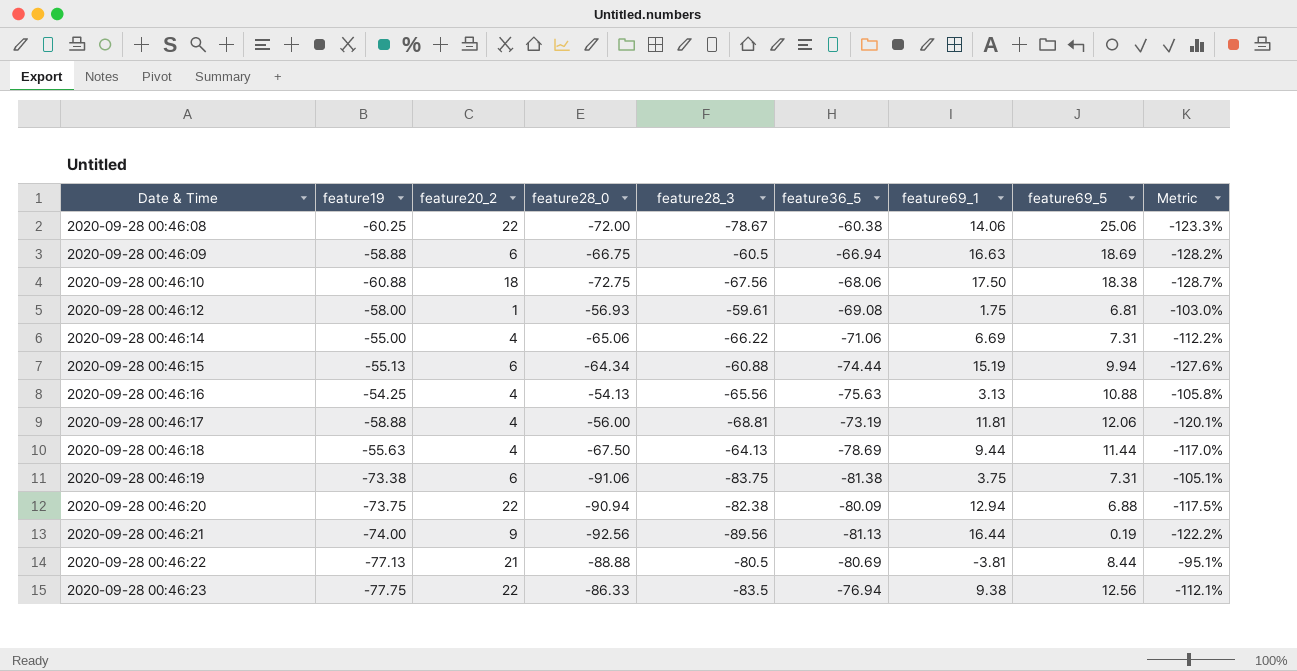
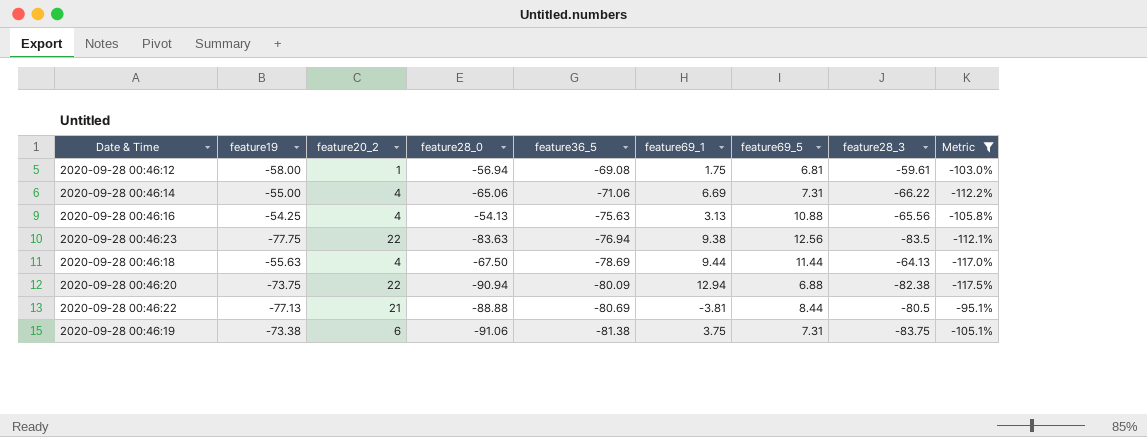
filter: none -> Metric >= -117.5%
row order: Date & Time ascending -> feature36_5 descending
column feature28_3 | position: 5 -> 8
2020-09-28 00:46:12 | feature28_0: -56.93 -> -56.94
2020-09-28 00:46:23 | feature28_0: -86.33 -> -83.63

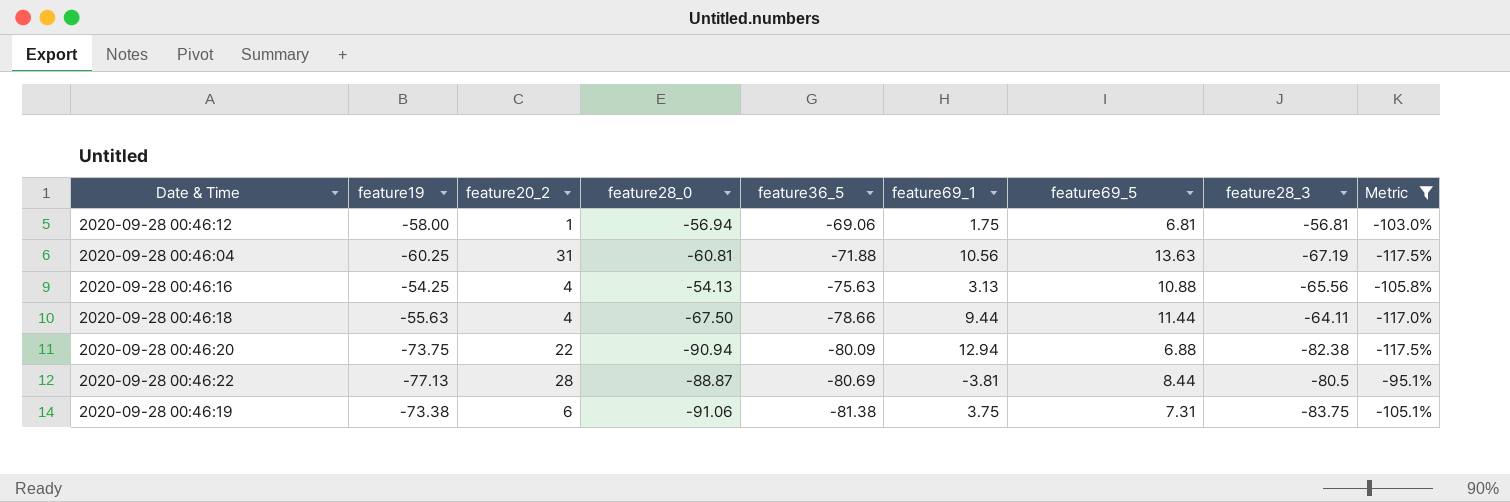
row 2020-09-28 00:46:14: -55.00 | 4 | -65.06 | -71.06 | 6.69 | 7.31 | -66.22 | -112.2% -> none
row 2020-09-28 00:46:23: -77.75 | 22 | -83.63 | -76.94 | 9.38 | 12.56 | -83.5 | -112.1% -> none
2020-09-28 00:46:12 | feature36_5: -69.08 -> -69.06
2020-09-28 00:46:12 | feature28_3: -59.61 -> -56.81
row 2020-09-28 00:46:04: none -> -60.25 | 31 | -60.81 | -71.88 | 10.56 | 13.63 | -67.19 | -117.5%
2020-09-28 00:46:18 | feature36_5: -78.69 -> -78.66
2020-09-28 00:46:18 | feature28_3: -64.13 -> -64.11
2020-09-28 00:46:22 | feature20_2: 21 -> 28
2020-09-28 00:46:22 | feature28_0: -88.88 -> -88.87

